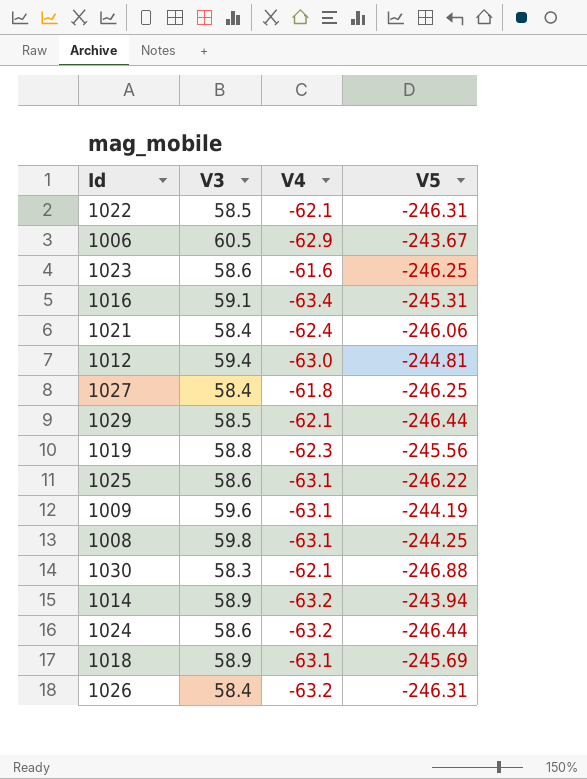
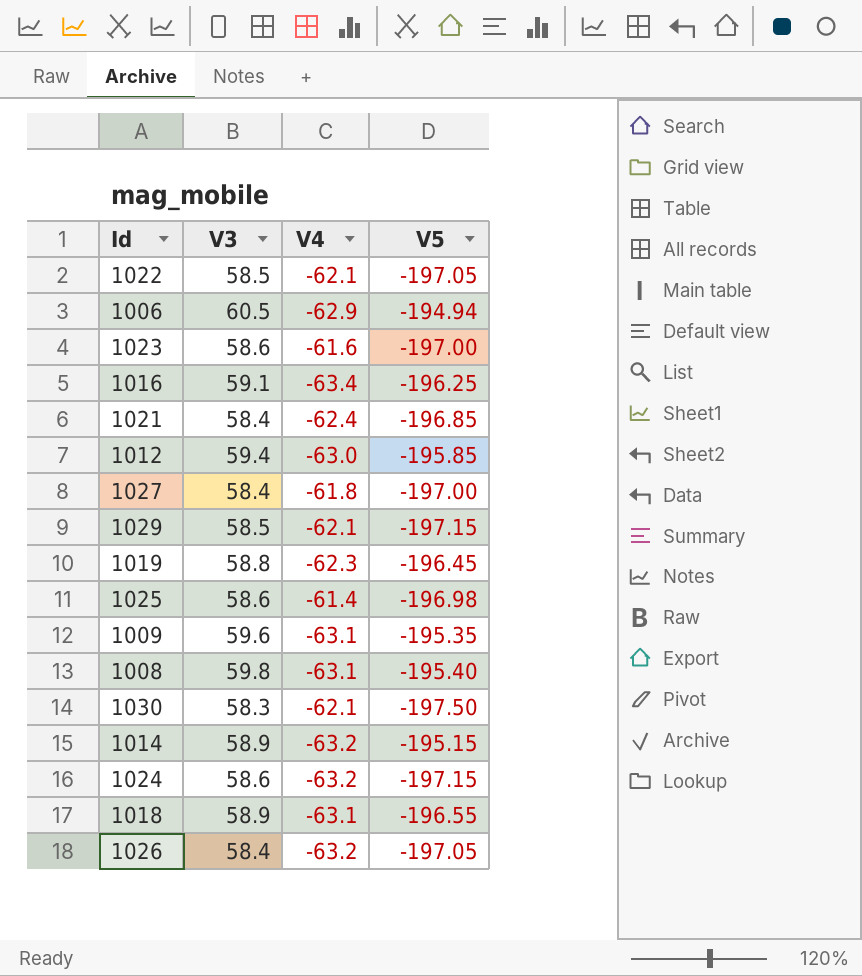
1022 | V5: -246.31 -> -197.05
1006 | V5: -243.67 -> -194.94
1023 | V5: -246.25 -> -197.00
1016 | V5: -245.31 -> -196.25
1021 | V5: -246.06 -> -196.85
1012 | V5: -244.81 -> -195.85
1027 | V5: -246.25 -> -197.00
1029 | V5: -246.44 -> -197.15
1019 | V5: -245.56 -> -196.45
1025 | V4: -63.1 -> -61.4
1025 | V5: -246.22 -> -196.98
1009 | V5: -244.19 -> -195.35
1008 | V5: -244.25 -> -195.40
1030 | V5: -246.88 -> -197.50
1014 | V5: -243.94 -> -195.15
1024 | V5: -246.44 -> -197.15
1018 | V5: -245.69 -> -196.55
1026 | V5: -246.31 -> -197.05

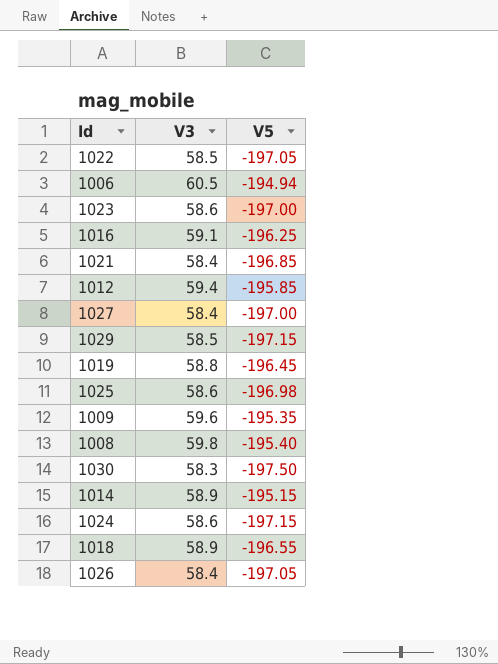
column V4 | position: 3 -> none

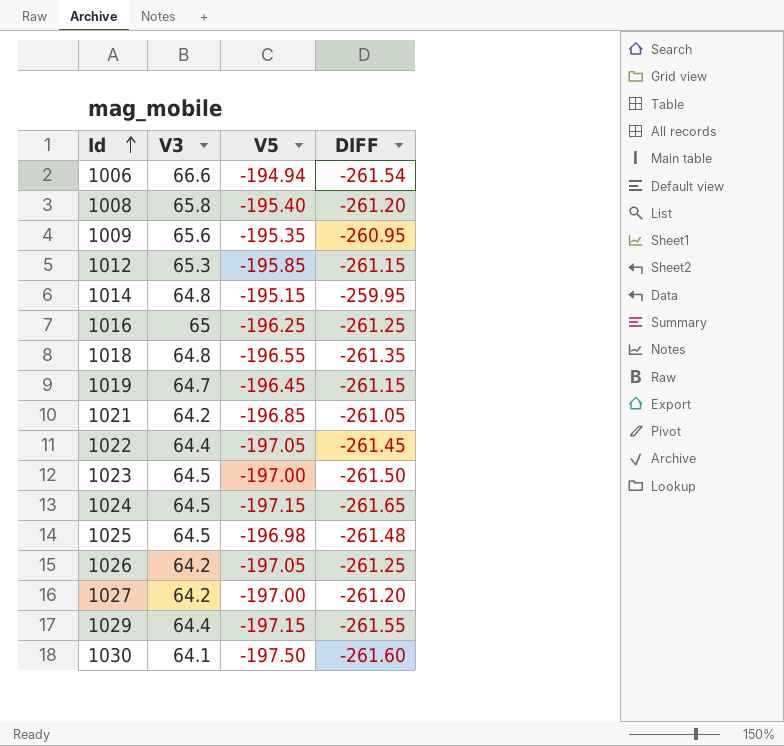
row order: none -> Id ascending
column DIFF | formula: none -> [V5] - [V3]
1006 | V3: 60.5 -> 66.6
1008 | V3: 59.8 -> 65.8
1009 | V3: 59.6 -> 65.6
1012 | V3: 59.4 -> 65.3
1014 | V3: 58.9 -> 64.8
1016 | V3: 59.1 -> 65
1018 | V3: 58.9 -> 64.8
1019 | V3: 58.8 -> 64.7
1021 | V3: 58.4 -> 64.2
1022 | V3: 58.5 -> 64.4
1023 | V3: 58.6 -> 64.5
1024 | V3: 58.6 -> 64.5
1025 | V3: 58.6 -> 64.5
1026 | V3: 58.4 -> 64.2
1027 | V3: 58.4 -> 64.2
1029 | V3: 58.5 -> 64.4
1030 | V3: 58.3 -> 64.1

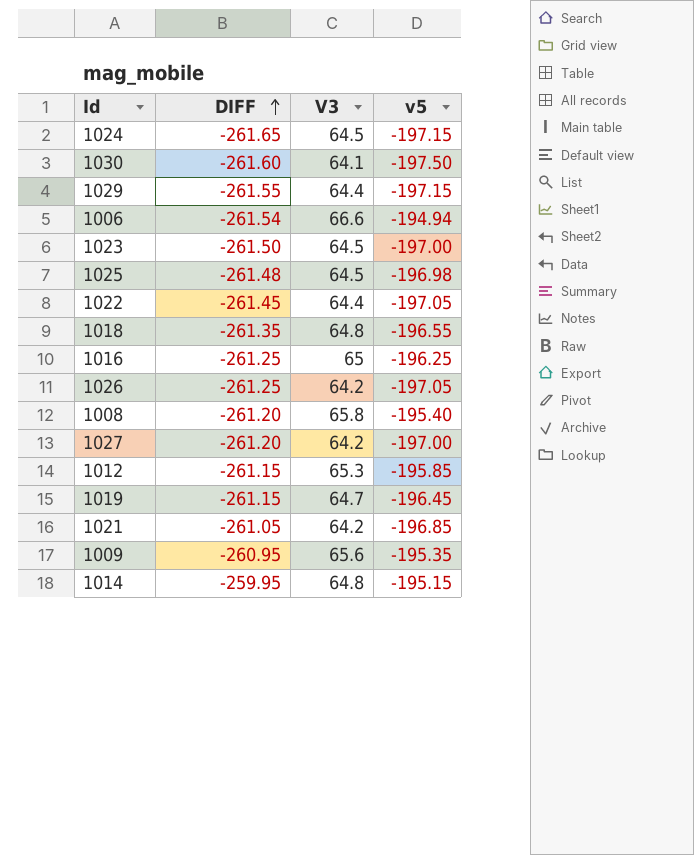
row order: Id ascending -> DIFF ascending
column DIFF | position: 4 -> 2
column name: V5 -> v5

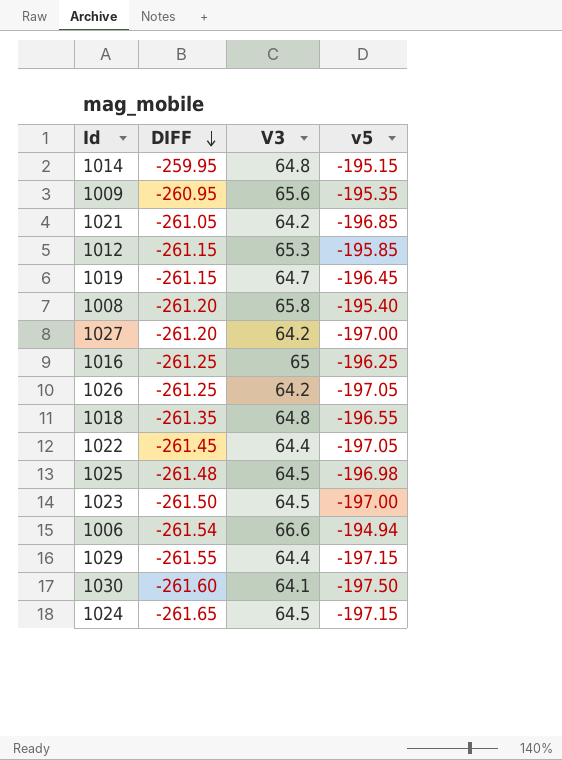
row order: DIFF ascending -> DIFF descending

